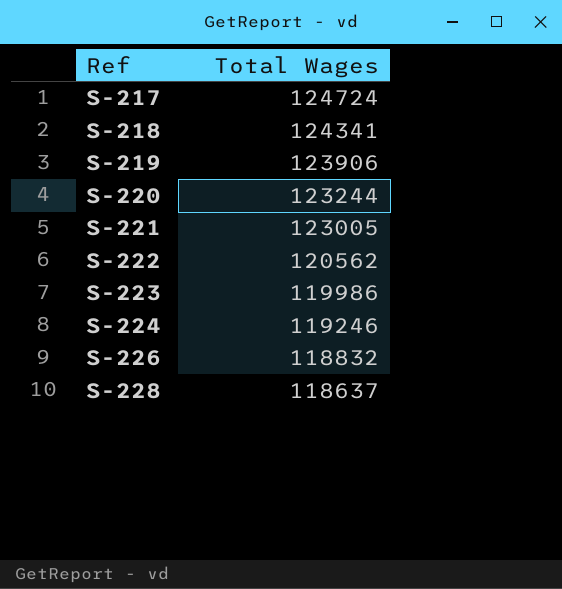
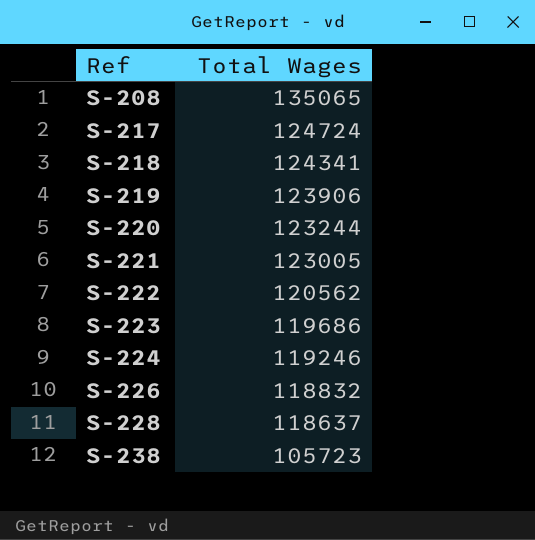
row S-208: none -> 135065
S-223 | Total Wages: 119986 -> 119686
row S-238: none -> 105723

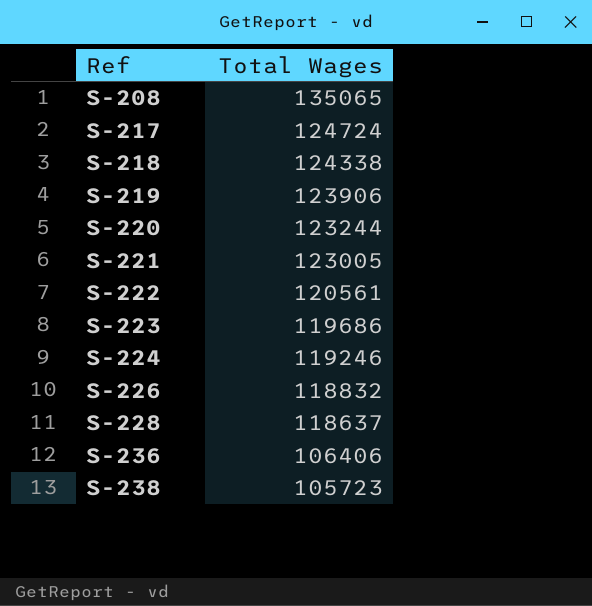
S-218 | Total Wages: 124341 -> 124338
S-222 | Total Wages: 120562 -> 120561
row S-236: none -> 106406

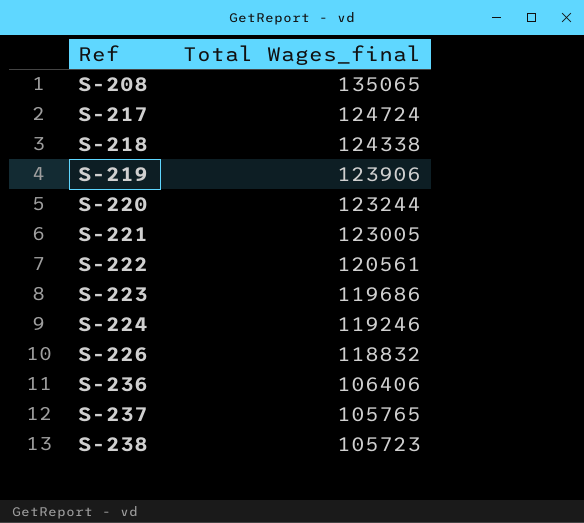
column name: Total Wages -> Total Wages_final
row S-228: 118637 -> none
row S-237: none -> 105765

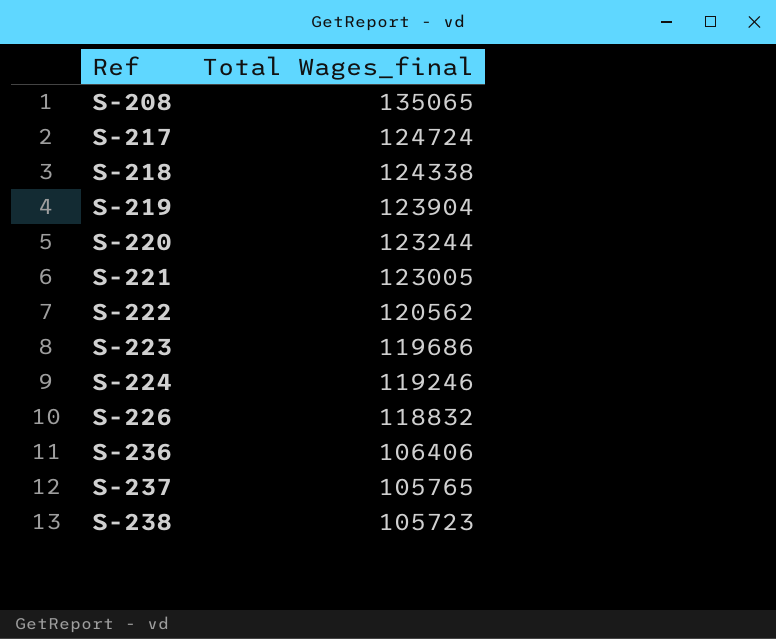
S-219 | Total Wages_final: 123906 -> 123904
S-222 | Total Wages_final: 120561 -> 120562

